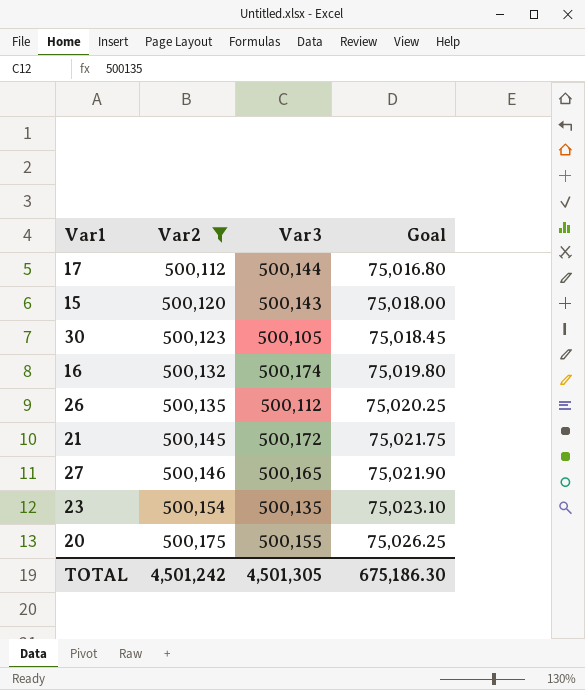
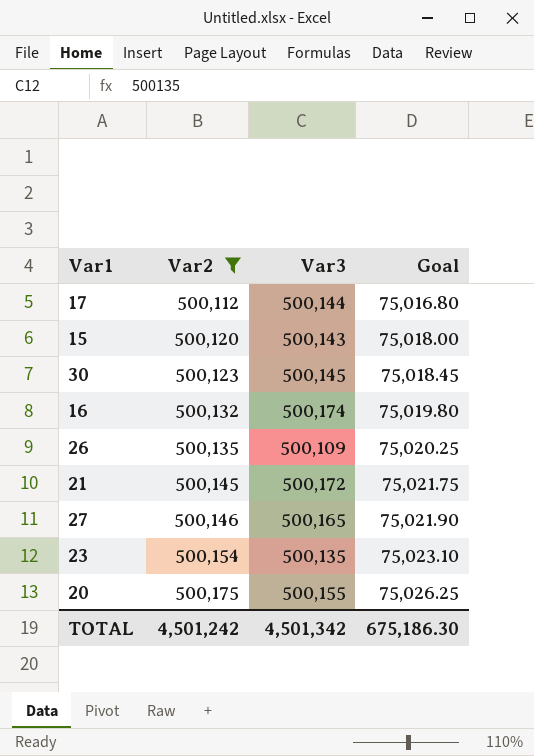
30 | Var3: 500,105 -> 500,145
26 | Var3: 500,112 -> 500,109
TOTAL | Var3: 4,501,305 -> 4,501,342

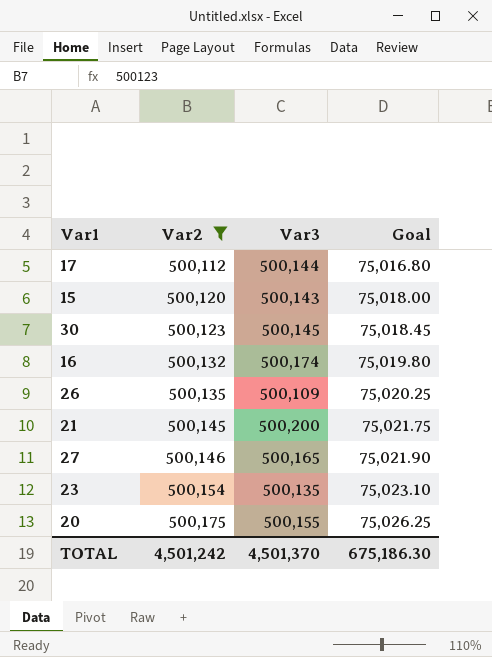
21 | Var3: 500,172 -> 500,200
TOTAL | Var3: 4,501,342 -> 4,501,370

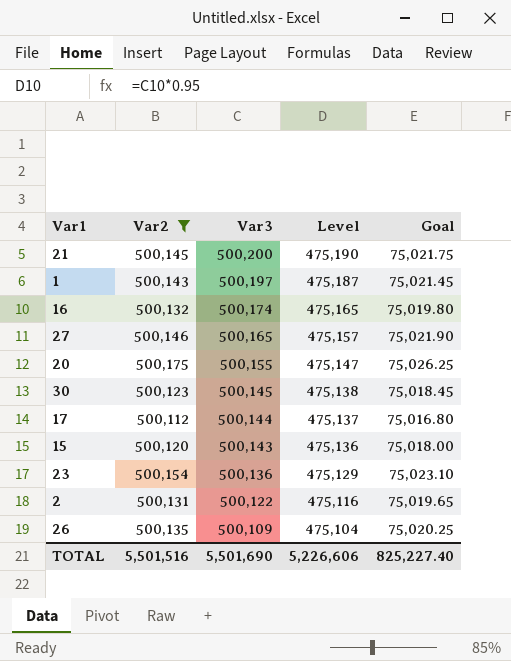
row order: Var2 ascending -> Var3 descending
column Level | formula: none -> [Var3] * 0.95
row 1: none -> 500,143 | 500,197 | 475,187 | 75,021.45
23 | Var3: 500,135 -> 500,136
row 2: none -> 500,131 | 500,122 | 475,116 | 75,019.65
TOTAL | Var2: 4,501,242 -> 5,501,516
TOTAL | Var3: 4,501,370 -> 5,501,690
TOTAL | Goal: 675,186.30 -> 825,227.40

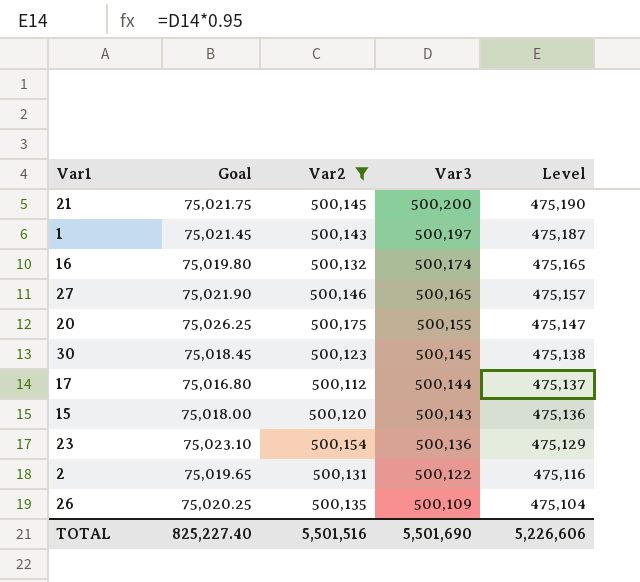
column Goal | position: 5 -> 2

